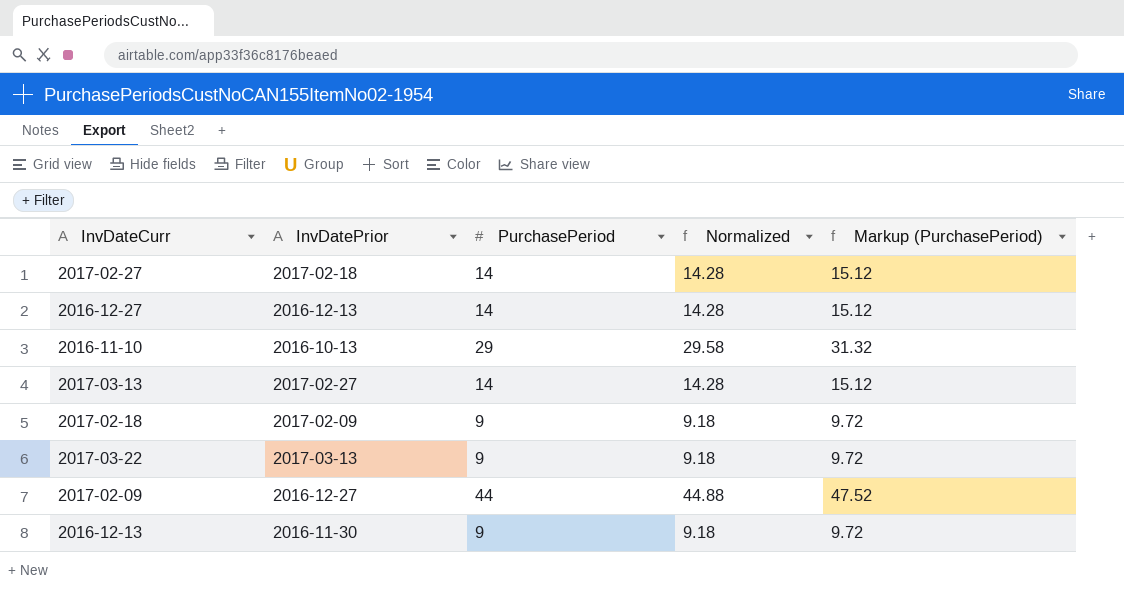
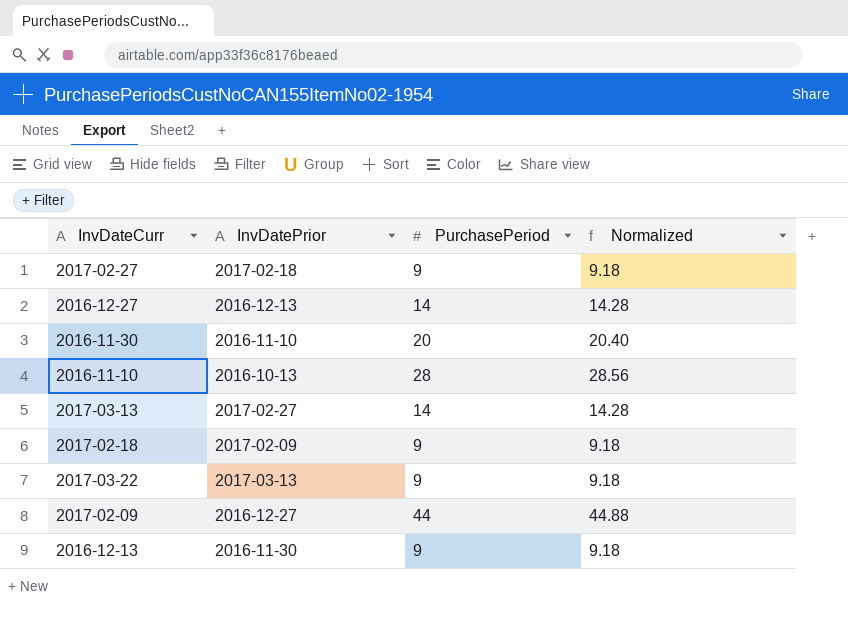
column Markup (PurchasePeriod) | formula: [PurchasePeriod] * 1.08 -> none
2017-02-27 | PurchasePeriod: 14 -> 9
2017-02-27 | Normalized: 14.28 -> 9.18
row 2016-11-30: none -> 2016-11-10 | 20 | 20.40
2016-11-10 | PurchasePeriod: 29 -> 28
2016-11-10 | Normalized: 29.58 -> 28.56

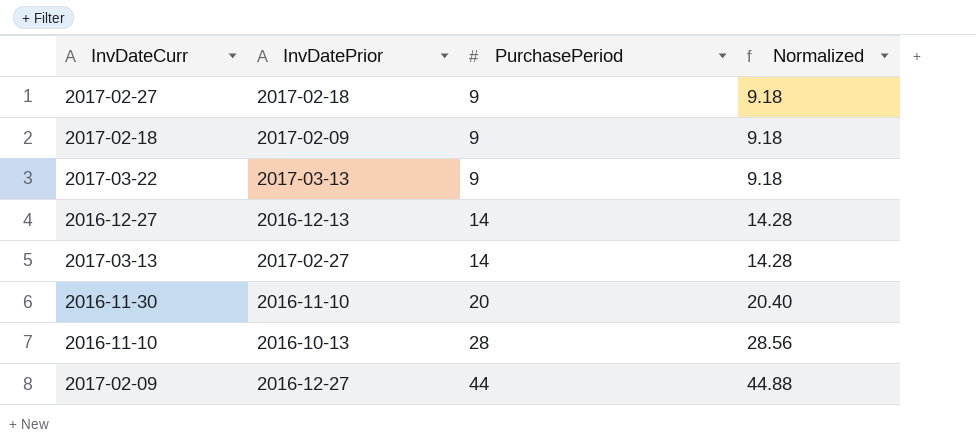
row order: none -> PurchasePeriod ascending
row 2016-12-13: 2016-11-30 | 9 | 9.18 -> none

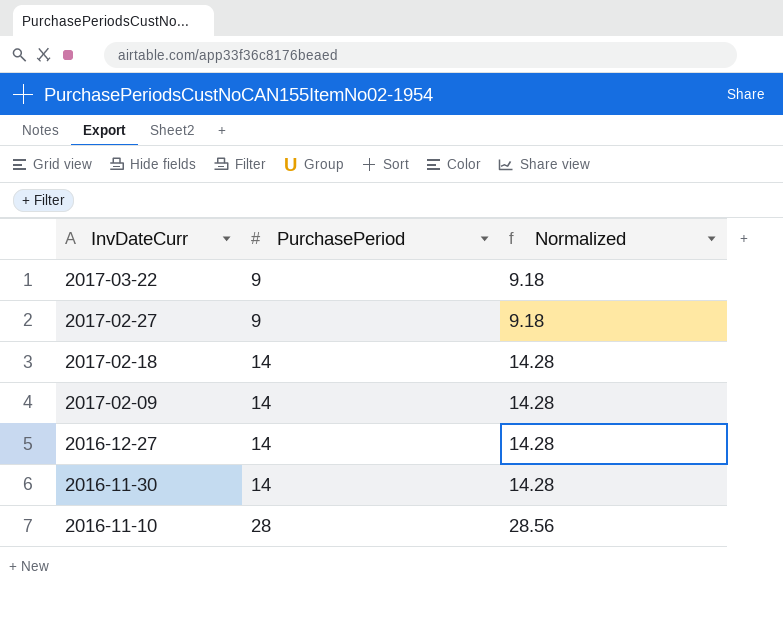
row order: PurchasePeriod ascending -> InvDateCurr descending
column InvDatePrior | position: 2 -> none
row 2017-03-13: 2017-02-27 | 14 | 14.28 -> none
2017-02-18 | PurchasePeriod: 9 -> 14
2017-02-18 | Normalized: 9.18 -> 14.28
2017-02-09 | PurchasePeriod: 44 -> 14
2017-02-09 | Normalized: 44.88 -> 14.28
2016-11-30 | PurchasePeriod: 20 -> 14
2016-11-30 | Normalized: 20.40 -> 14.28

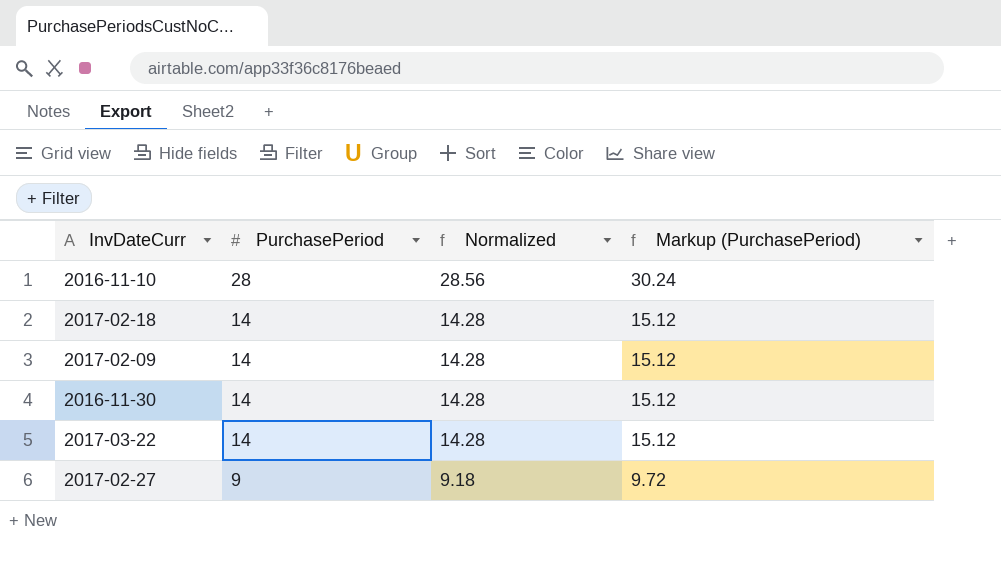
row order: InvDateCurr descending -> PurchasePeriod descending
column Markup (PurchasePeriod) | formula: none -> [PurchasePeriod] * 1.08
row 2016-12-27: 14 | 14.28 -> none
2017-03-22 | PurchasePeriod: 9 -> 14
2017-03-22 | Normalized: 9.18 -> 14.28

